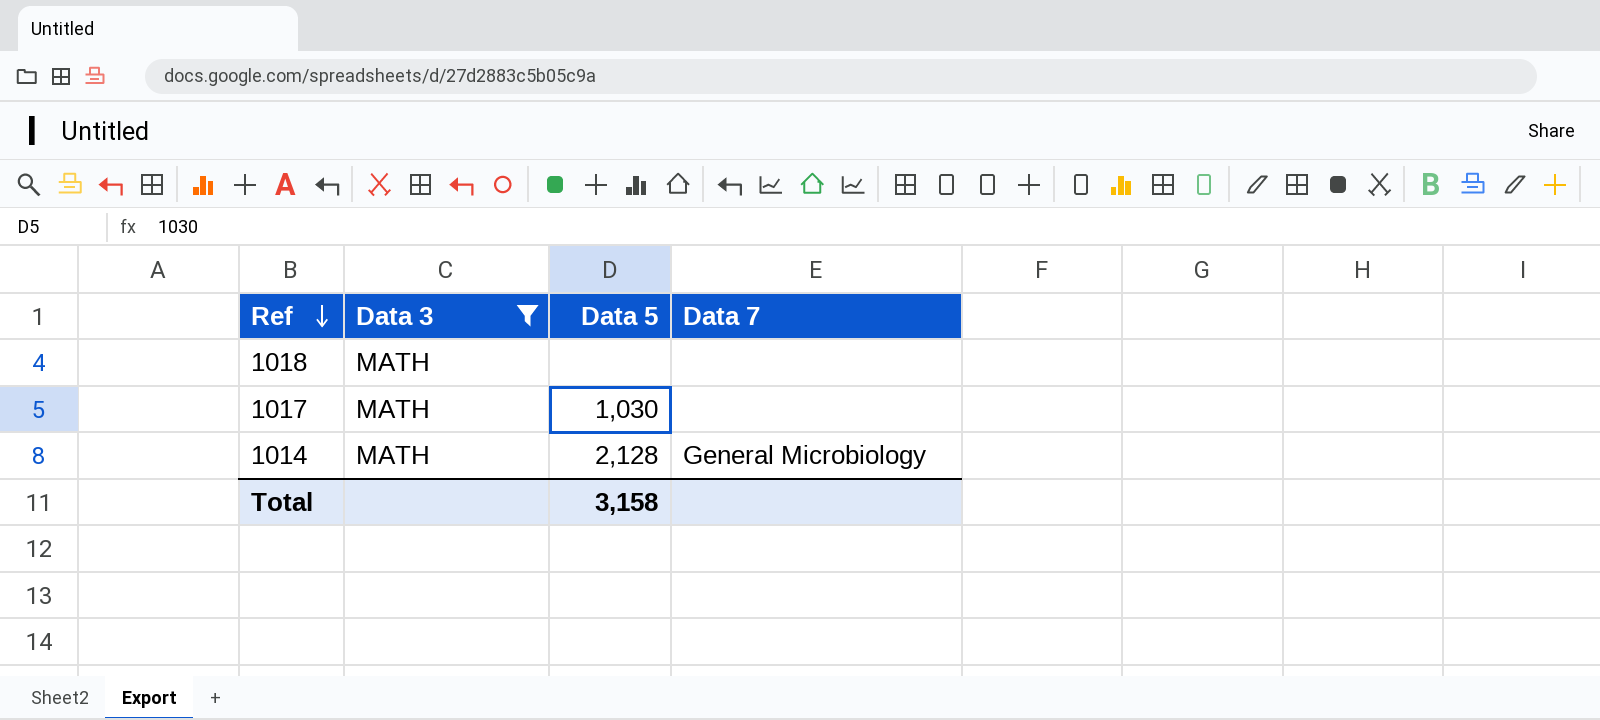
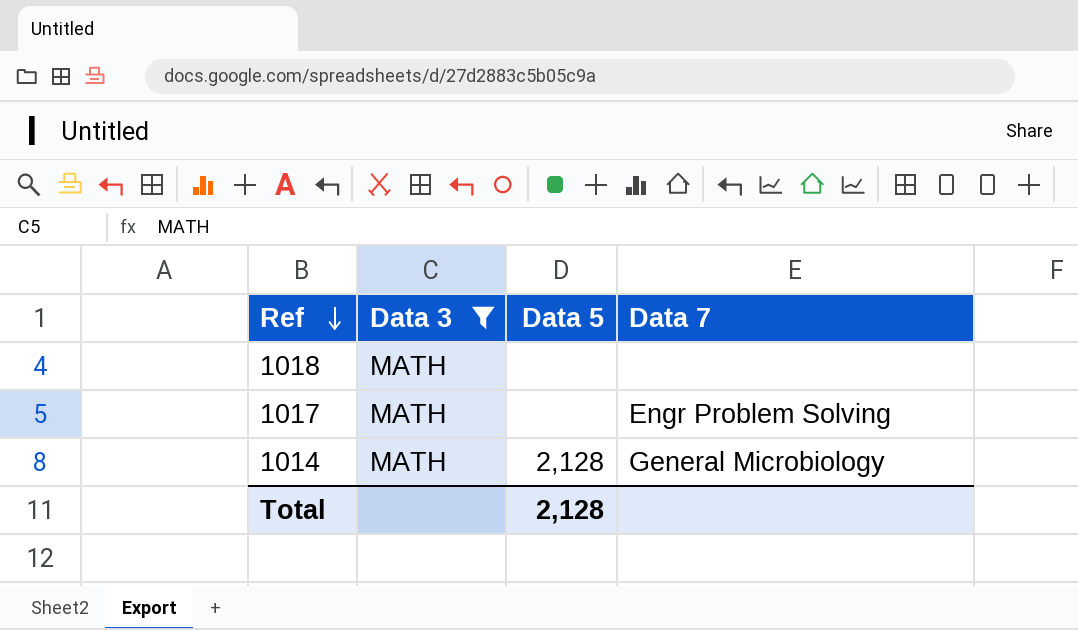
1017 | Data 5: 1,030 -> none
1017 | Data 7: none -> Engr Problem Solving
Total | Data 5: 3,158 -> 2,128

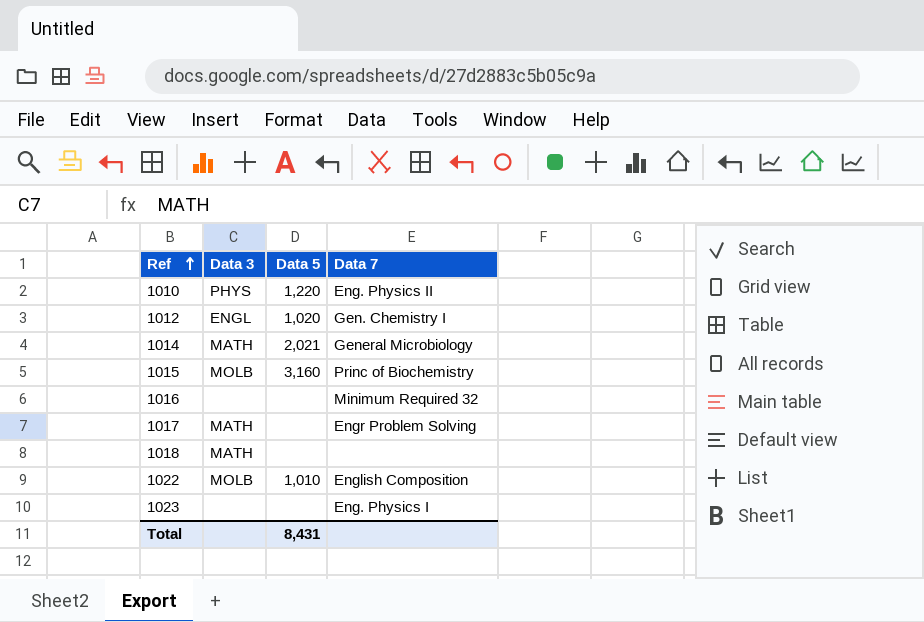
filter: Data 3 = MATH -> none
row order: Ref descending -> Ref ascending
1014 | Data 5: 2,128 -> 2,021
Total | Data 5: 2,128 -> 8,431

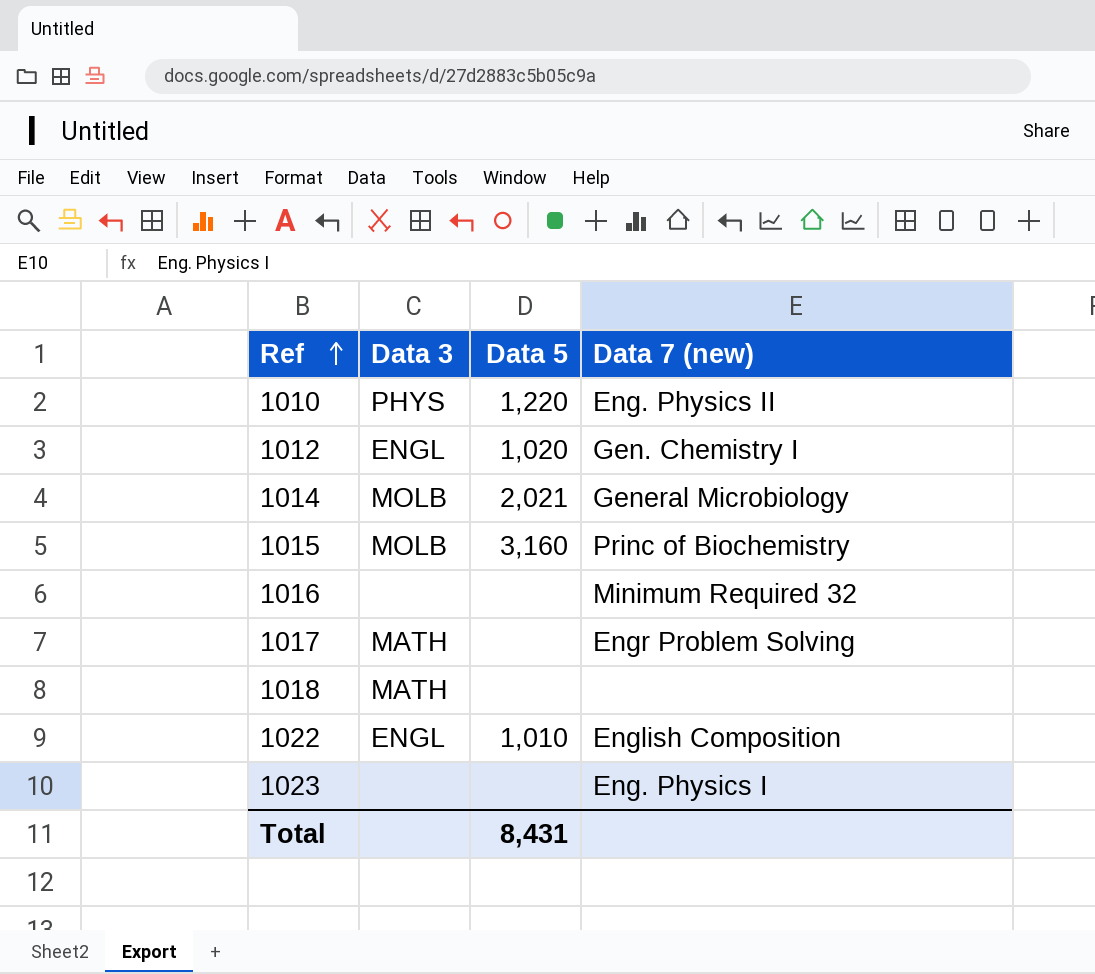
column name: Data 7 -> Data 7 (new)
1014 | Data 3: MATH -> MOLB
1022 | Data 3: MOLB -> ENGL

